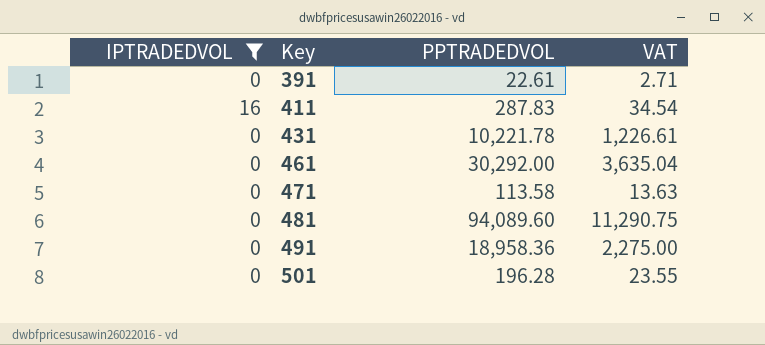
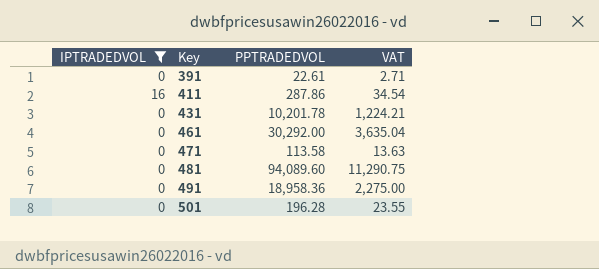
411 | PPTRADEDVOL: 287.83 -> 287.86
431 | PPTRADEDVOL: 10,221.78 -> 10,201.78
431 | VAT: 1,226.61 -> 1,224.21

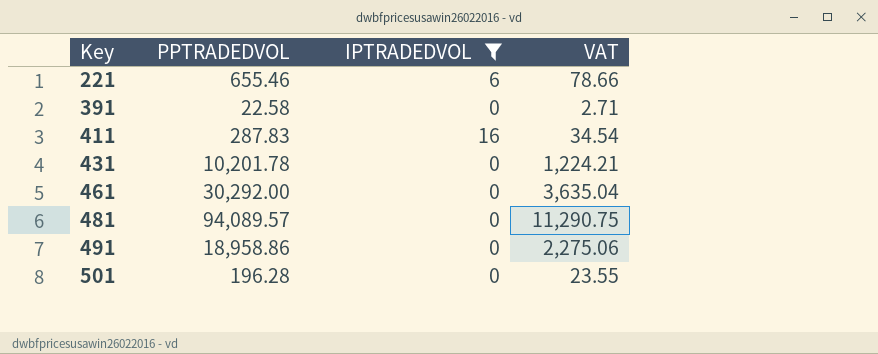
column IPTRADEDVOL | position: 1 -> 3
row 471: 0 | 113.58 | 13.63 -> none
row 221: none -> 655.46 | 6 | 78.66
391 | PPTRADEDVOL: 22.61 -> 22.58
411 | PPTRADEDVOL: 287.86 -> 287.83
481 | PPTRADEDVOL: 94,089.60 -> 94,089.57
491 | PPTRADEDVOL: 18,958.36 -> 18,958.86
491 | VAT: 2,275.00 -> 2,275.06

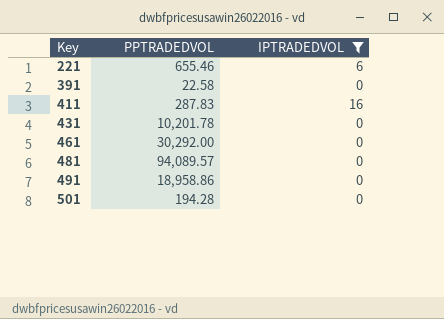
column VAT | formula: [PPTRADEDVOL] * 0.12 -> none
501 | PPTRADEDVOL: 196.28 -> 194.28

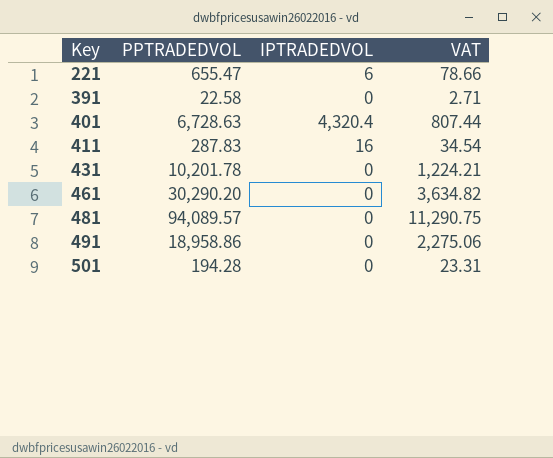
filter: IPTRADEDVOL != 4,320.4 -> none
column VAT | formula: none -> [PPTRADEDVOL] * 0.12
221 | PPTRADEDVOL: 655.46 -> 655.47
461 | PPTRADEDVOL: 30,292.00 -> 30,290.20

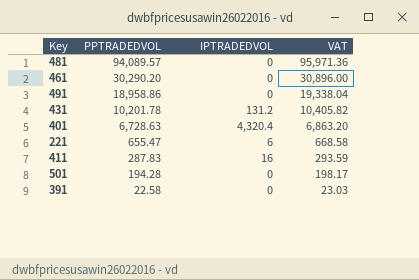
row order: Key ascending -> PPTRADEDVOL descending
column VAT | formula: [PPTRADEDVOL] * 0.12 -> [PPTRADEDVOL] * 1.02
431 | IPTRADEDVOL: 0 -> 131.2

